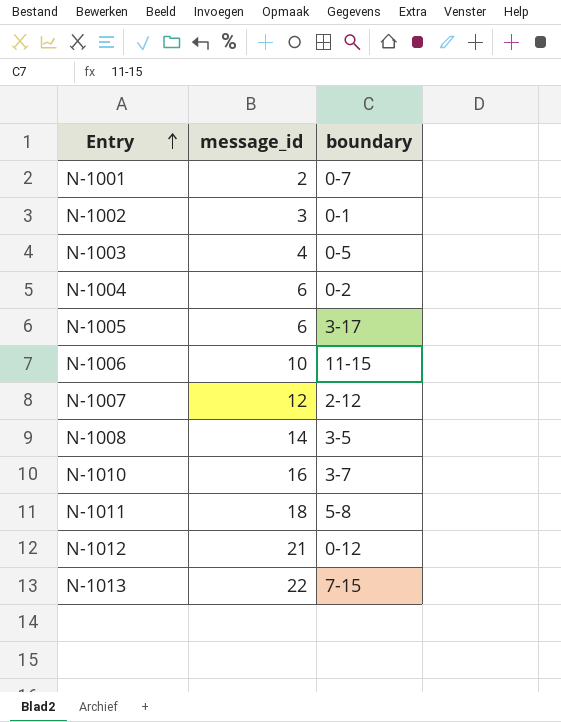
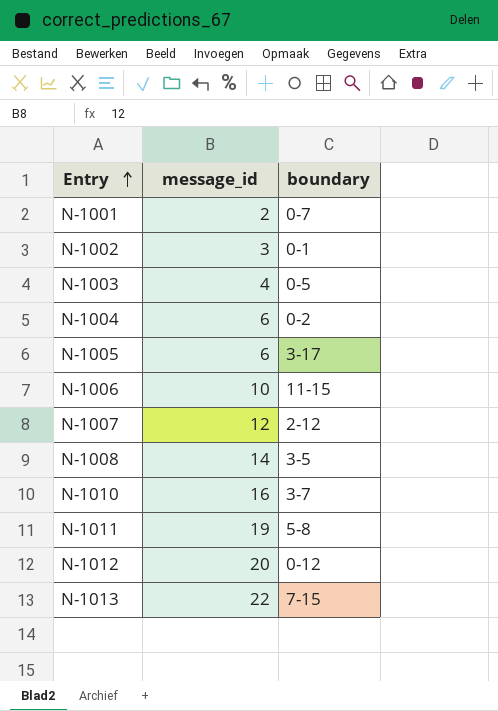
N-1011 | message_id: 18 -> 19
N-1012 | message_id: 21 -> 20

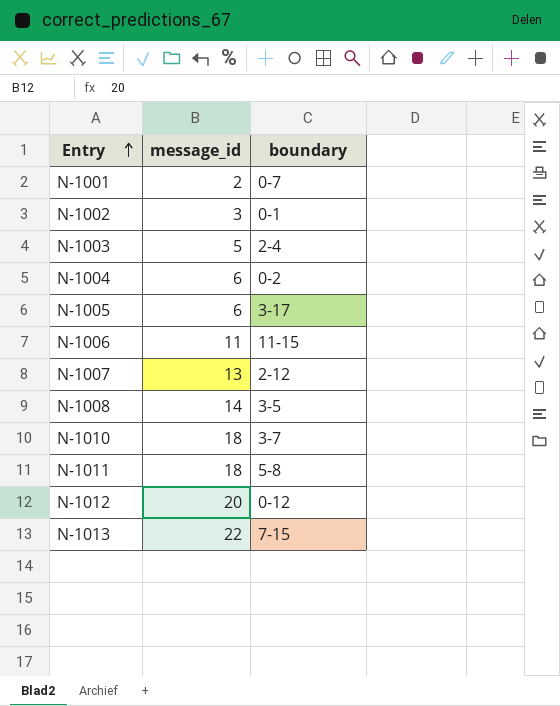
N-1003 | message_id: 4 -> 5
N-1003 | boundary: 0-5 -> 2-4
N-1006 | message_id: 10 -> 11
N-1007 | message_id: 12 -> 13
N-1010 | message_id: 16 -> 18
N-1011 | message_id: 19 -> 18

